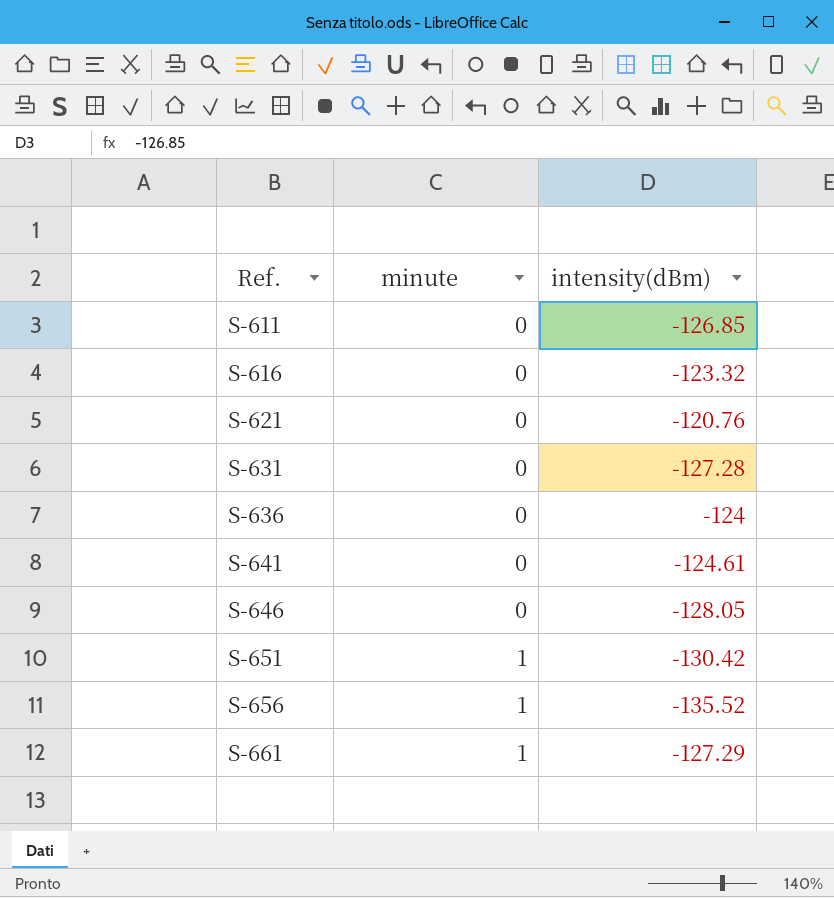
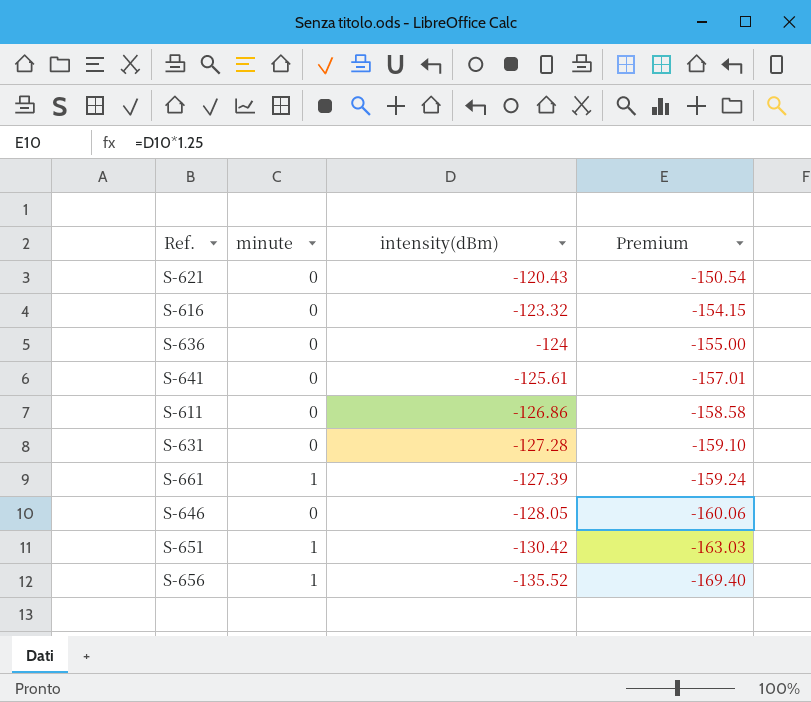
row order: Ref. ascending -> intensity(dBm) descending
column Premium | formula: none -> [intensity(dBm)] * 1.25
S-621 | intensity(dBm): -120.76 -> -120.43
S-641 | intensity(dBm): -124.61 -> -125.61
S-611 | intensity(dBm): -126.85 -> -126.86
S-661 | intensity(dBm): -127.29 -> -127.39

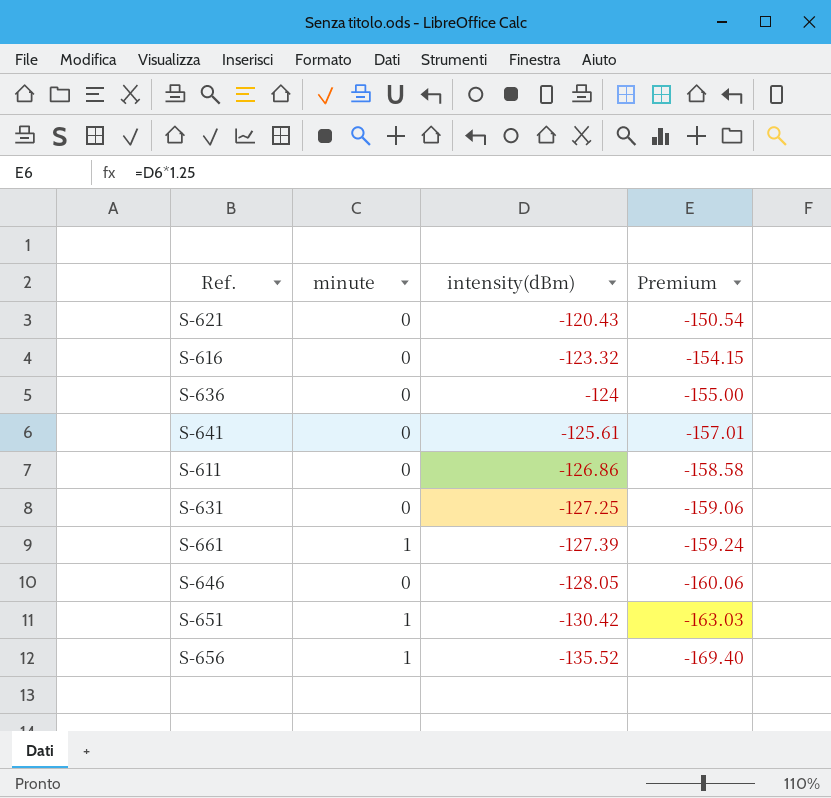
S-631 | intensity(dBm): -127.28 -> -127.25
S-631 | Premium: -159.10 -> -159.06

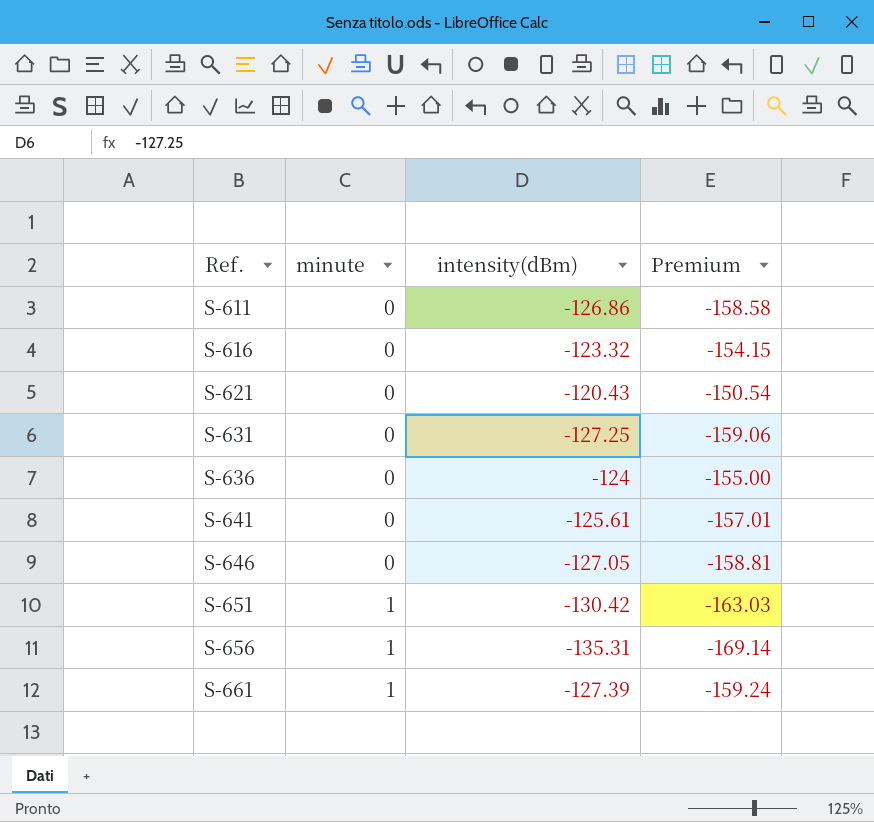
row order: intensity(dBm) descending -> Ref. ascending
S-646 | intensity(dBm): -128.05 -> -127.05
S-646 | Premium: -160.06 -> -158.81
S-656 | intensity(dBm): -135.52 -> -135.31
S-656 | Premium: -169.40 -> -169.14

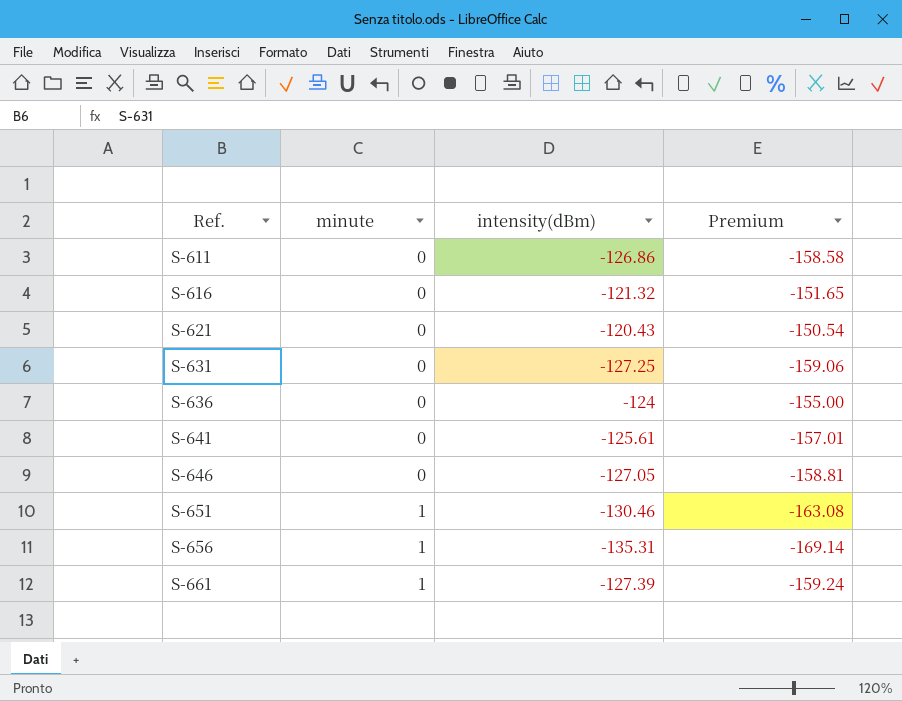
S-616 | intensity(dBm): -123.32 -> -121.32
S-616 | Premium: -154.15 -> -151.65
S-651 | intensity(dBm): -130.42 -> -130.46
S-651 | Premium: -163.03 -> -163.08

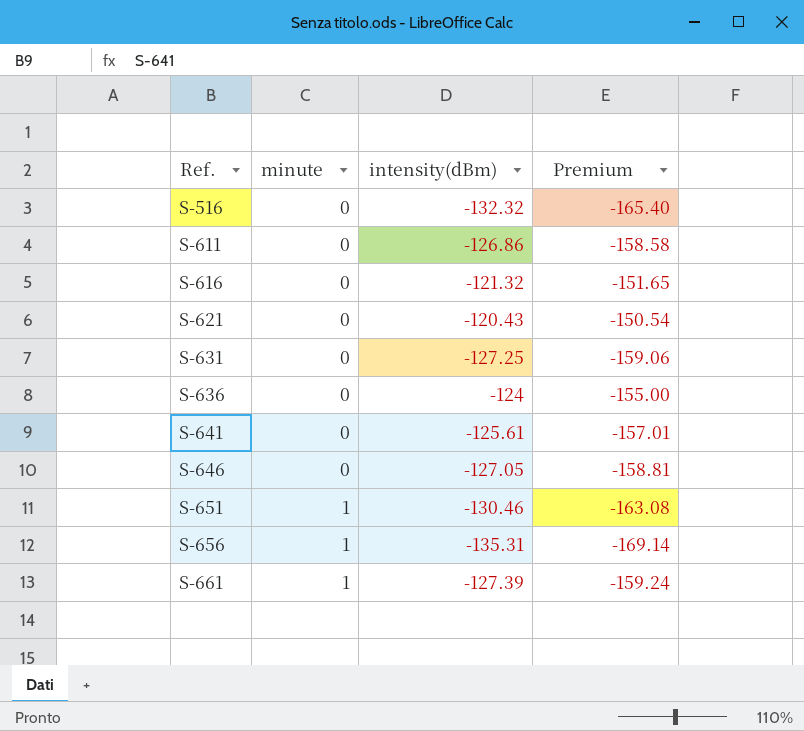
row S-516: none -> 0 | -132.32 | -165.40

